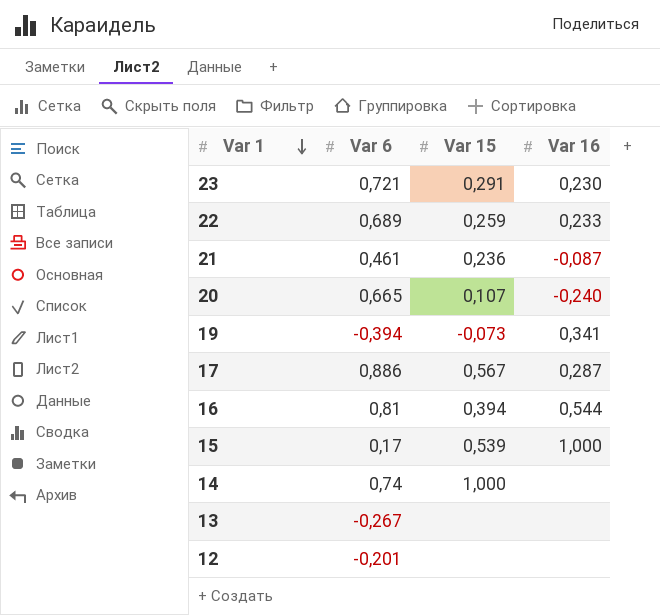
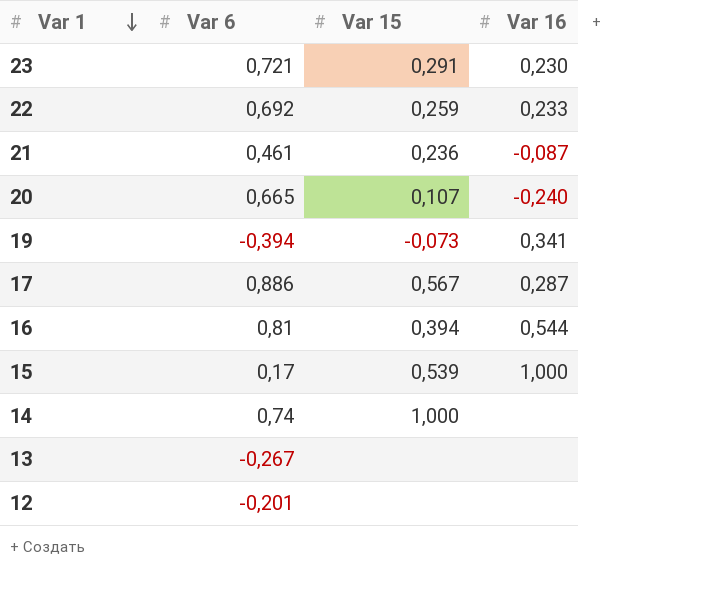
22 | Var 6: 0,689 -> 0,692

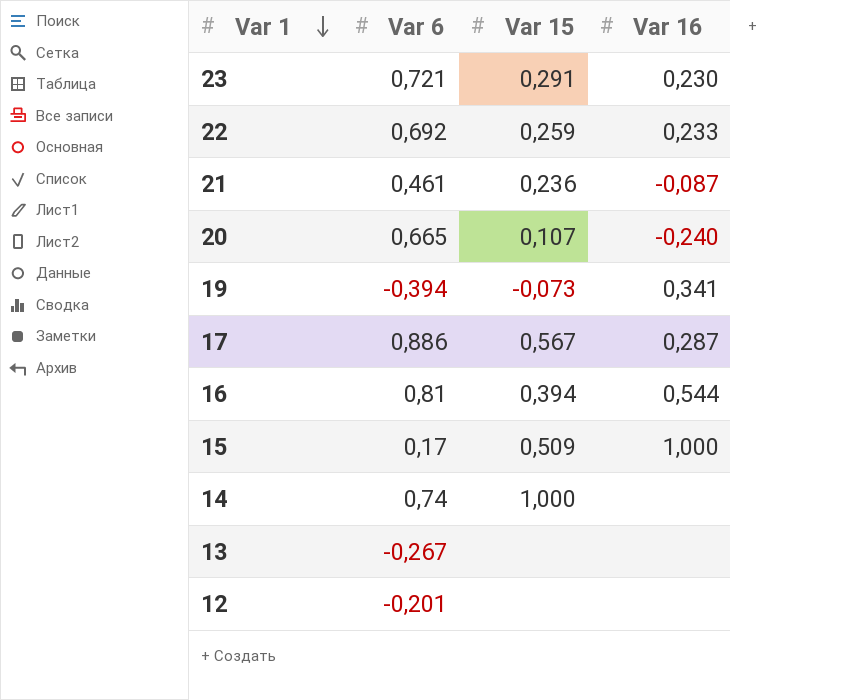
15 | Var 15: 0,539 -> 0,509

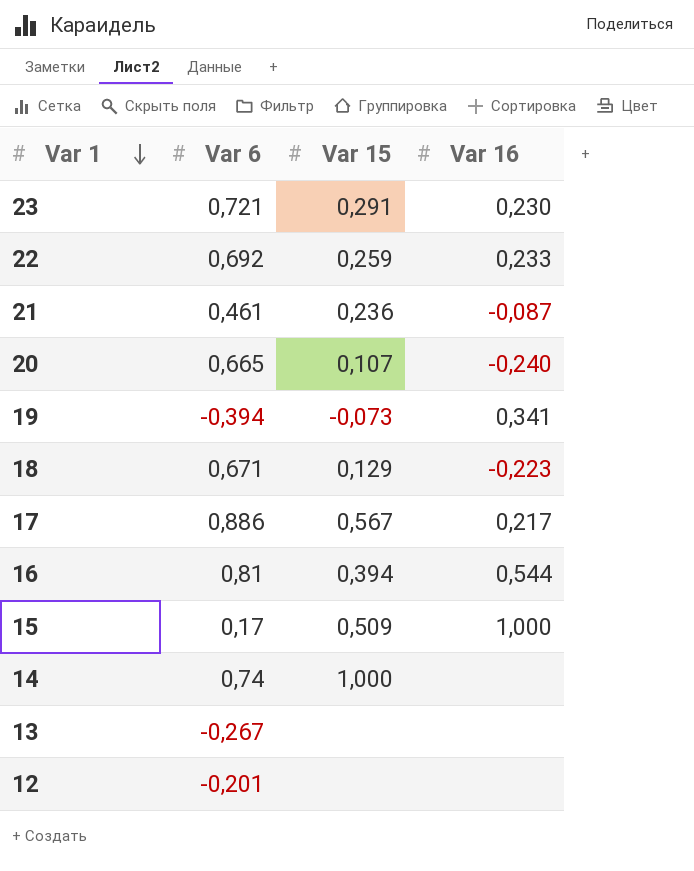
row 18: none -> 0,671 | 0,129 | -0,223
17 | Var 16: 0,287 -> 0,217

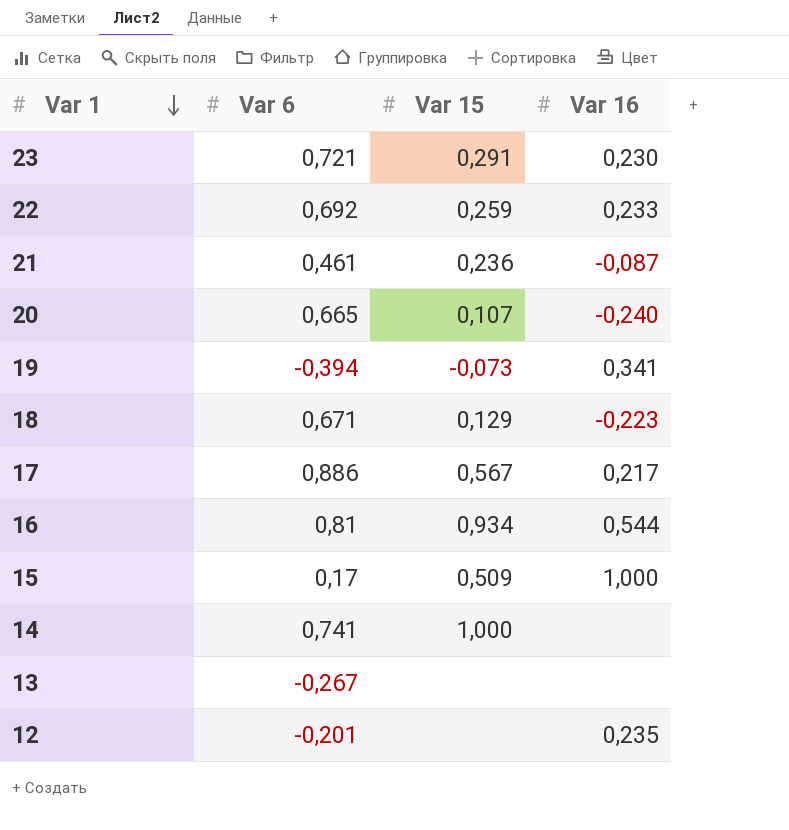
16 | Var 15: 0,394 -> 0,934
14 | Var 6: 0,74 -> 0,741
12 | Var 16: none -> 0,235

